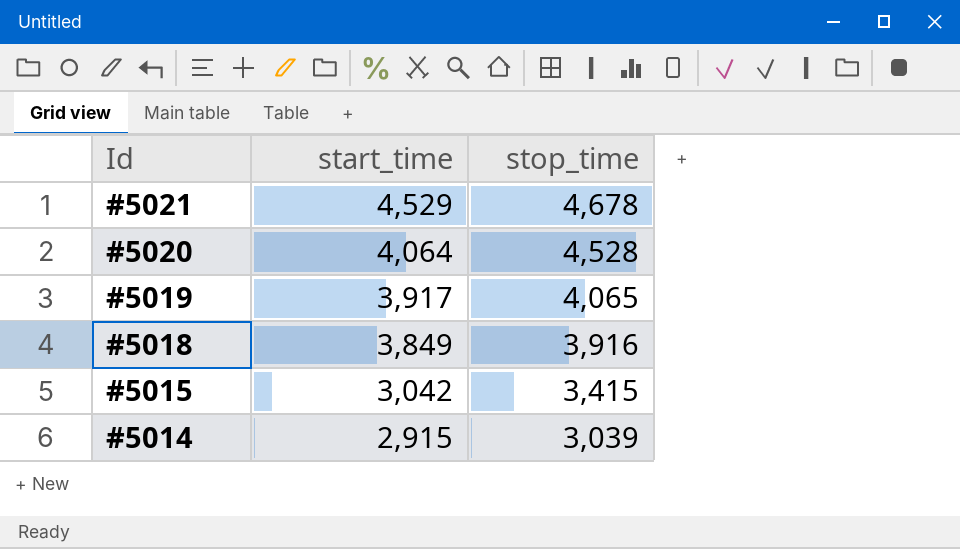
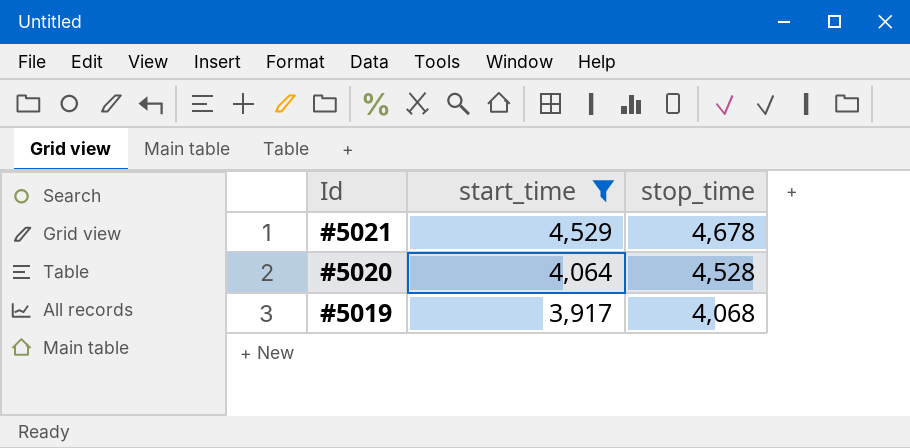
filter: none -> start_time >= 3,917
#5019 | stop_time: 4,065 -> 4,068

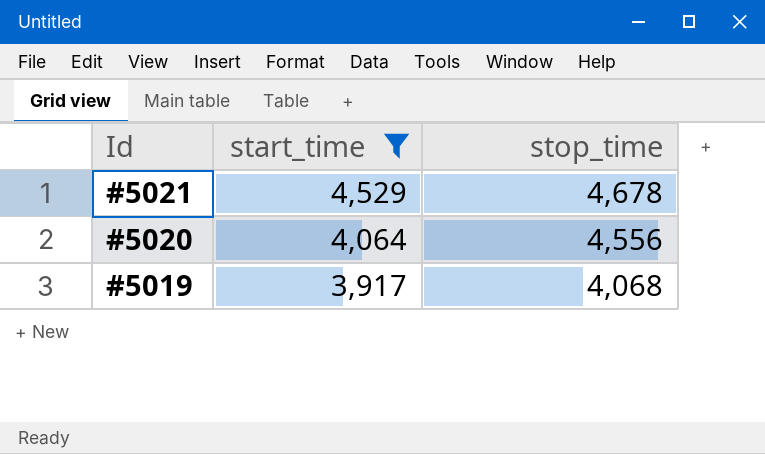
#5020 | stop_time: 4,528 -> 4,556

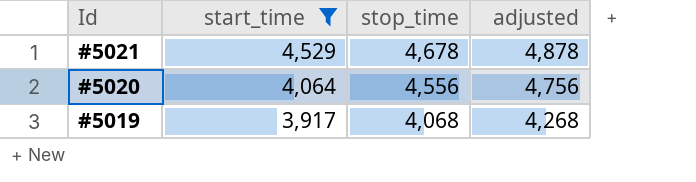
column adjusted | formula: none -> [stop_time] + 200

